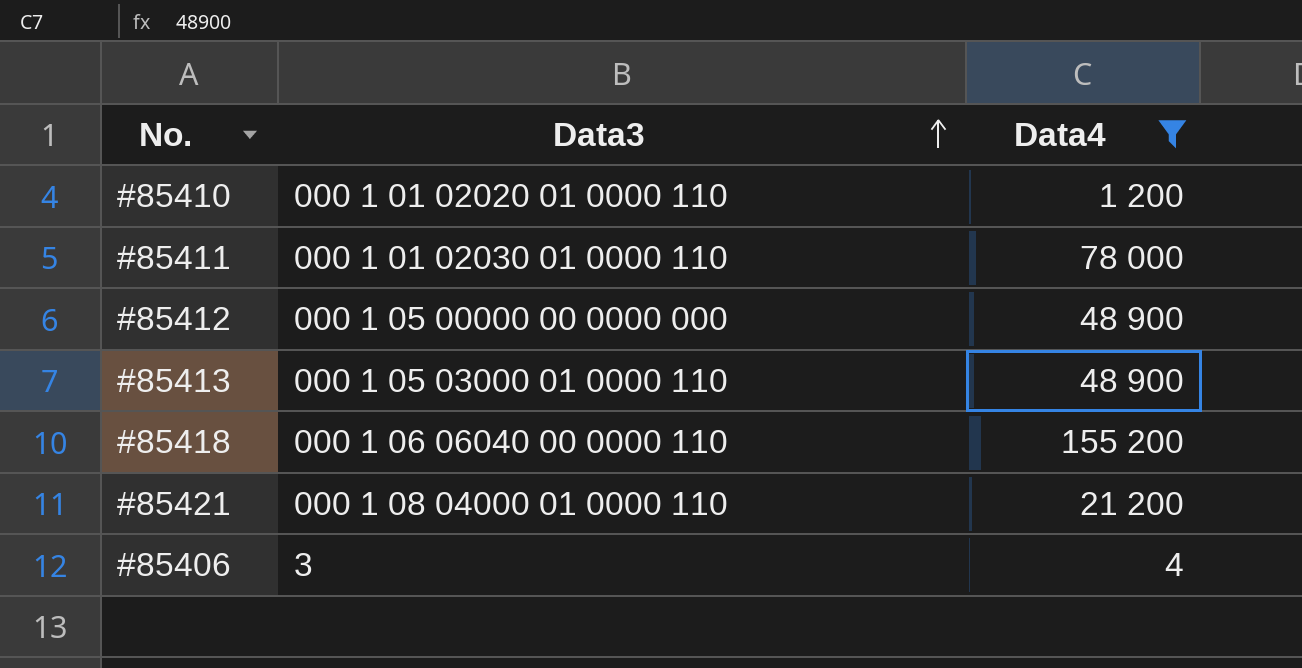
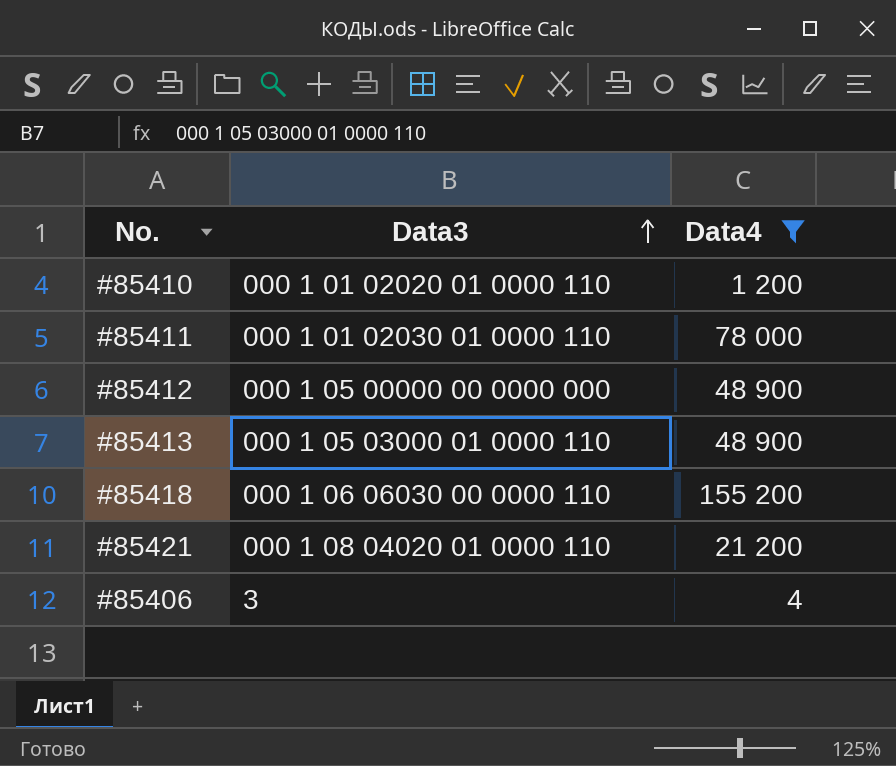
#85418 | Data3: 000 1 06 06040 00 0000 110 -> 000 1 06 06030 00 0000 110
#85421 | Data3: 000 1 08 04000 01 0000 110 -> 000 1 08 04020 01 0000 110

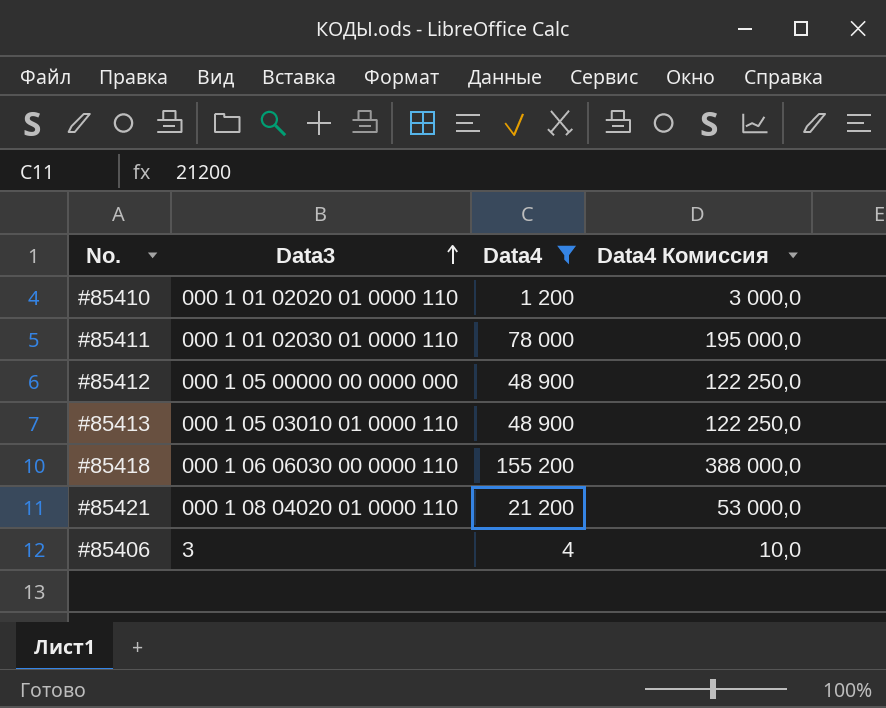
column Data4 Комиссия | formula: none -> [Data4] * 2,5
#85413 | Data3: 000 1 05 03000 01 0000 110 -> 000 1 05 03010 01 0000 110

